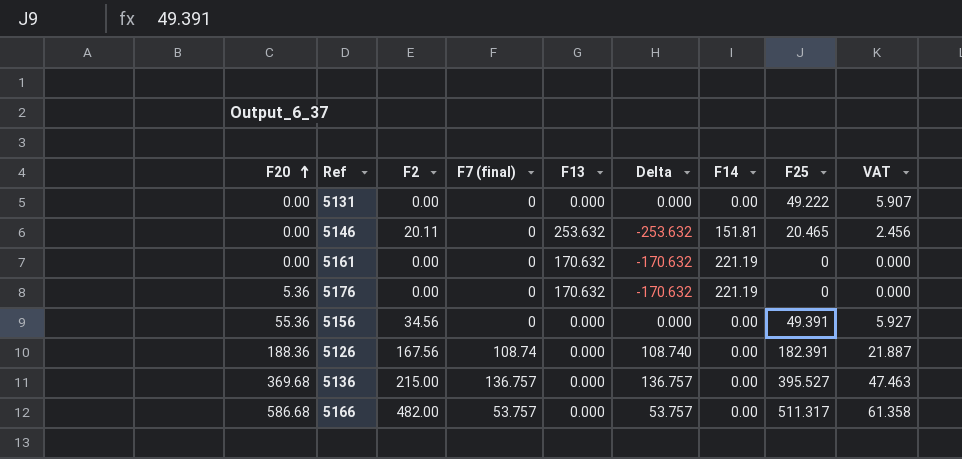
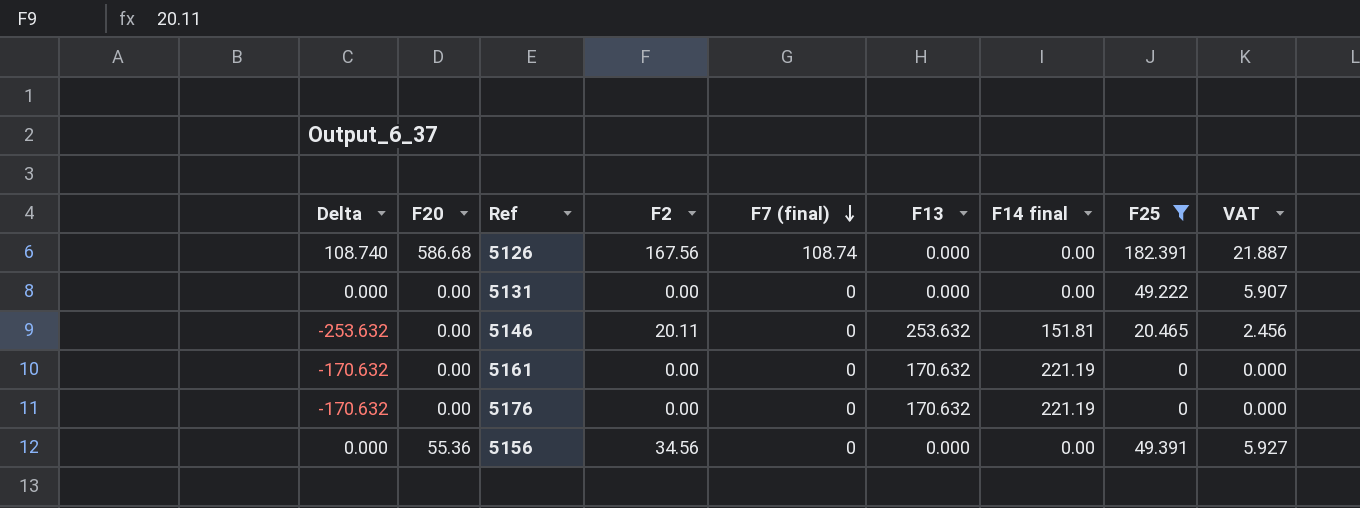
filter: none -> F25 <= 182.391
row order: F20 ascending -> F7 (final) descending
column Delta | position: 6 -> 1
column name: F14 -> F14 final
5126 | F20: 188.36 -> 586.68
5176 | F20: 5.36 -> 0.00

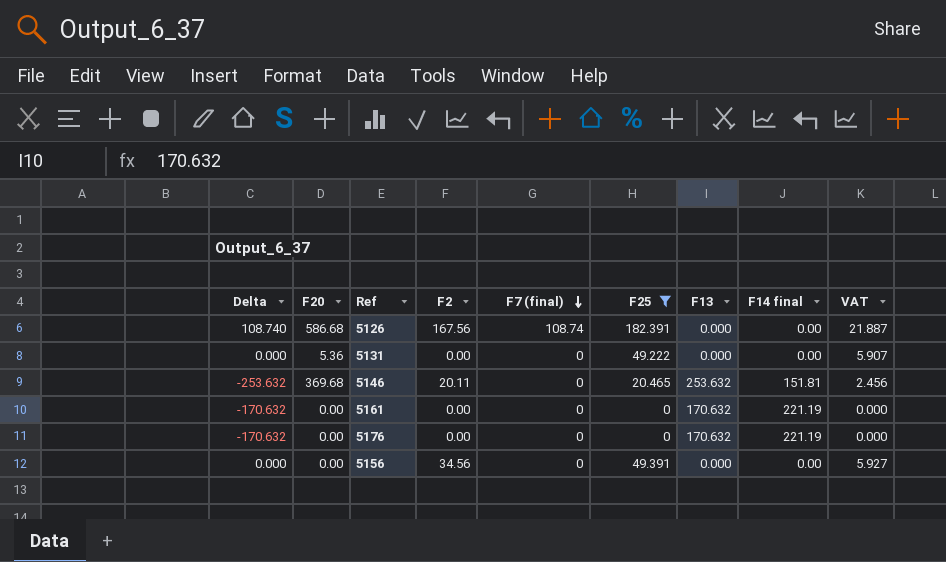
column F25 | position: 8 -> 6
5131 | F20: 0.00 -> 5.36
5146 | F20: 0.00 -> 369.68
5156 | F20: 55.36 -> 0.00

